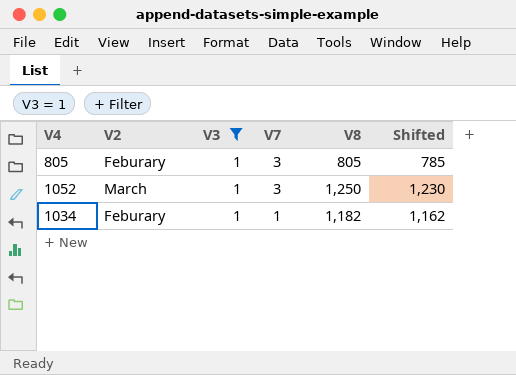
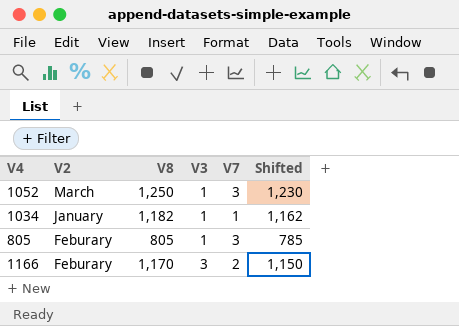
filter: V3 = 1 -> none
row order: V7 descending -> V2 descending
column V8 | position: 5 -> 3
1034 | V2: Feburary -> January

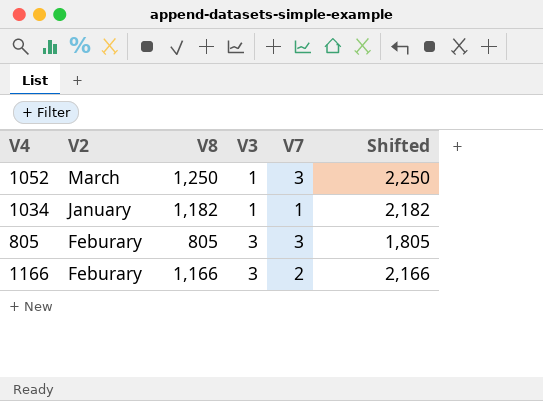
column Shifted | formula: [V8] - 20 -> [V8] + 1000
805 | V3: 1 -> 3
1166 | V8: 1,170 -> 1,166

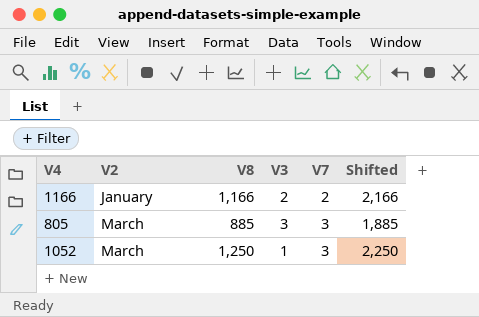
row order: V2 descending -> V2 ascending
row 1034: January | 1,182 | 1 | 1 | 2,182 -> none
1166 | V2: Feburary -> January
1166 | V3: 3 -> 2
805 | V2: Feburary -> March
805 | V8: 805 -> 885
805 | Shifted: 1,805 -> 1,885

